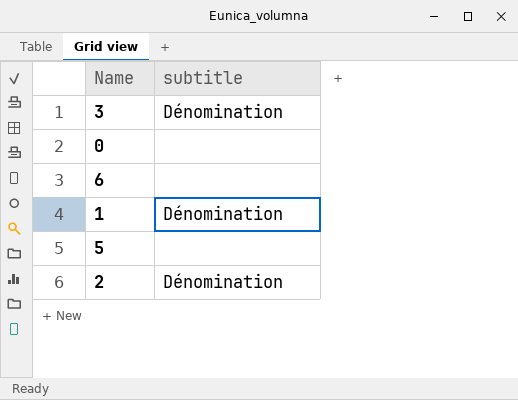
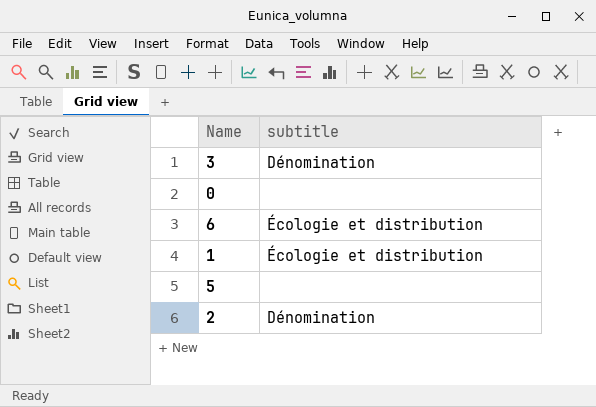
6 | subtitle: none -> Écologie et distribution
1 | subtitle: Dénomination -> Écologie et distribution

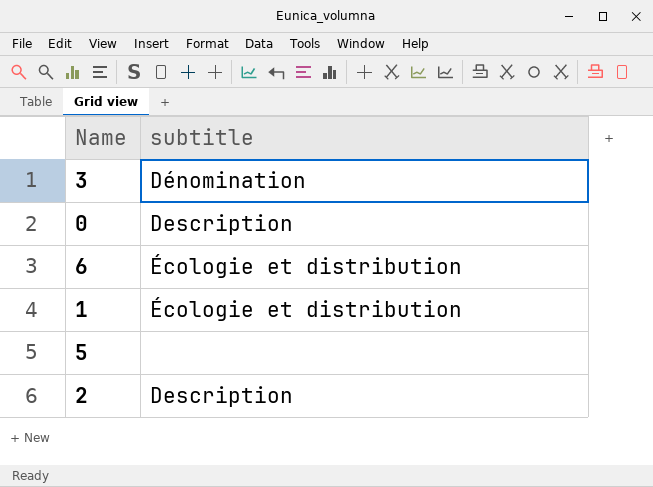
0 | subtitle: none -> Description
2 | subtitle: Dénomination -> Description

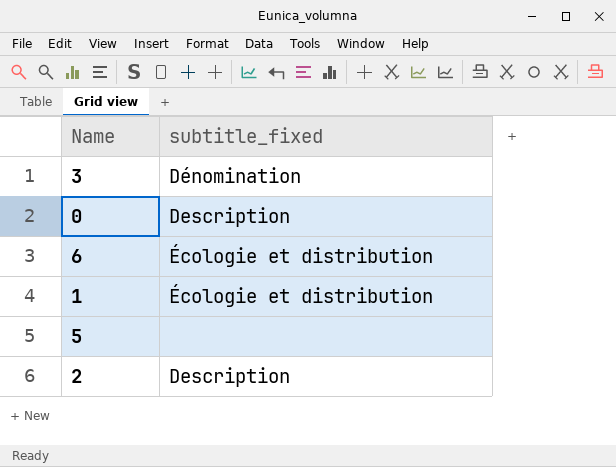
column name: subtitle -> subtitle_fixed

